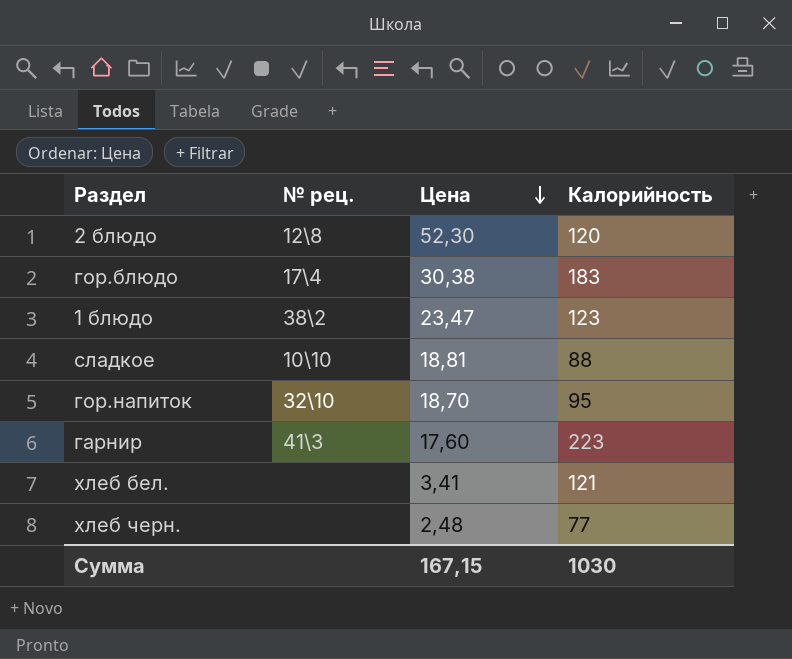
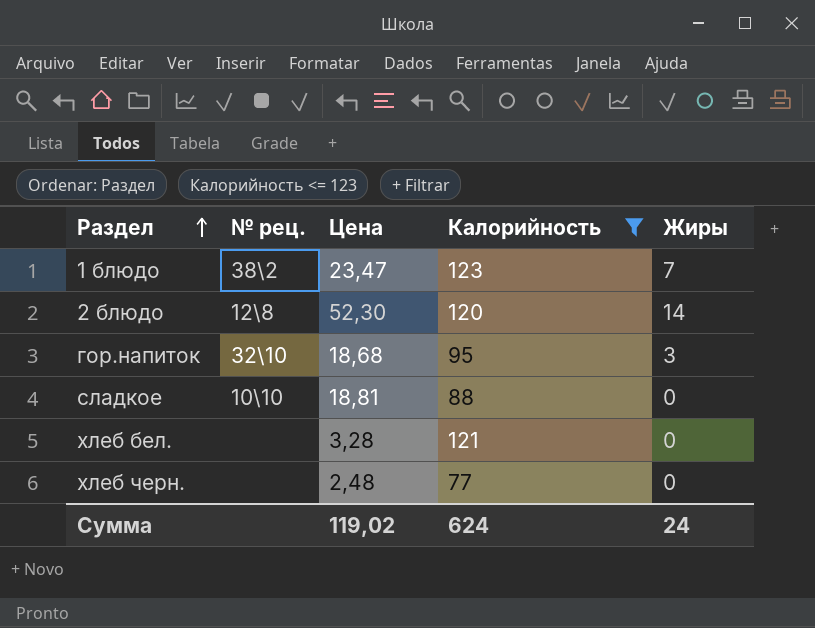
filter: none -> Калорийность <= 123
row order: Цена descending -> Раздел ascending
column Жиры | position: none -> 5
гор.напиток | Цена: 18,70 -> 18,68
хлеб бел. | Цена: 3,41 -> 3,28
Сумма | Цена: 167,15 -> 119,02
Сумма | Калорийность: 1030 -> 624

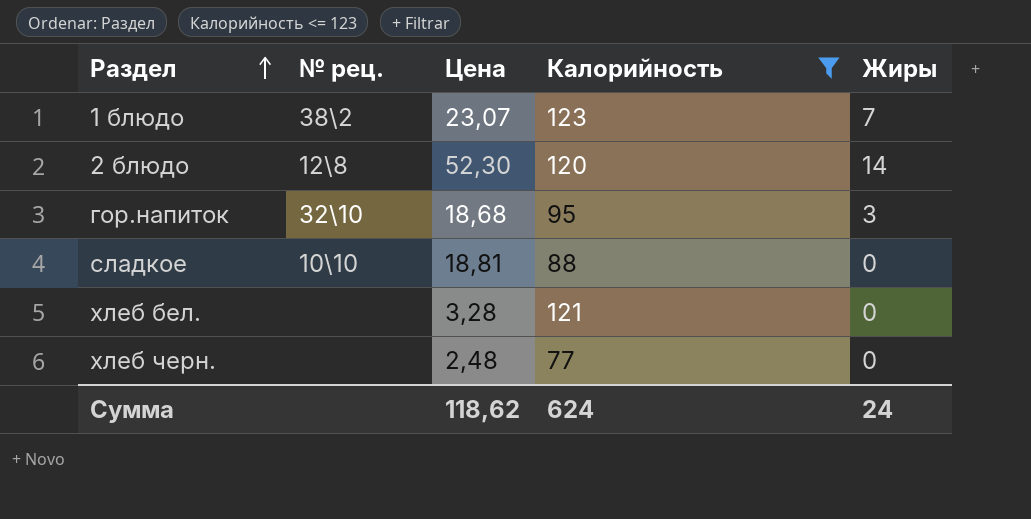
1 блюдо | Цена: 23,47 -> 23,07
Сумма | Цена: 119,02 -> 118,62

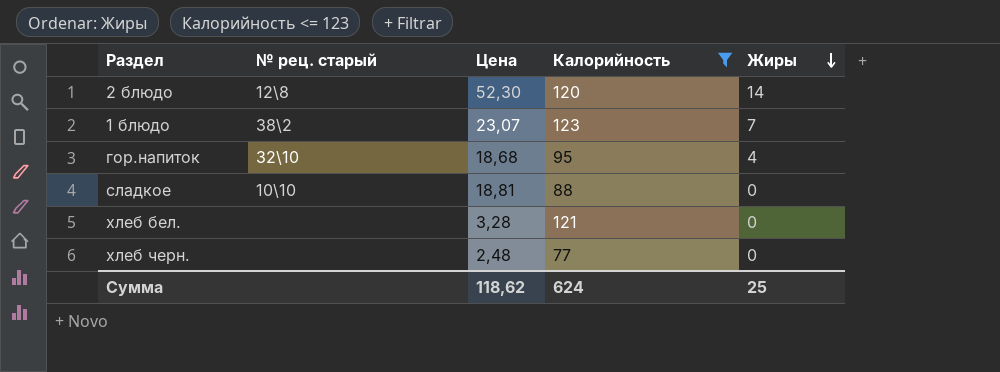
row order: Раздел ascending -> Жиры descending
column name: № рец. -> № рец. старый
гор.напиток | Жиры: 3 -> 4
Сумма | Жиры: 24 -> 25

